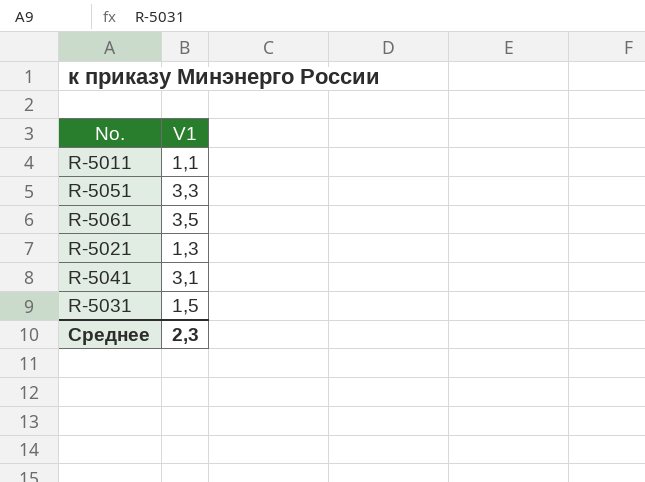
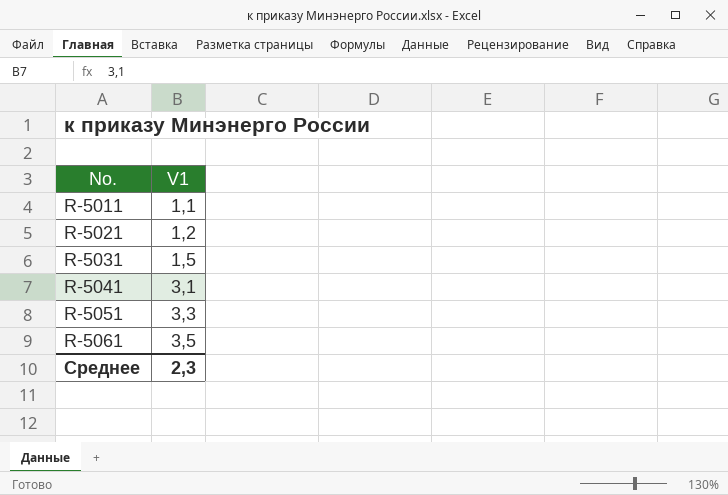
row order: none -> No. ascending
R-5021 | V1: 1,3 -> 1,2

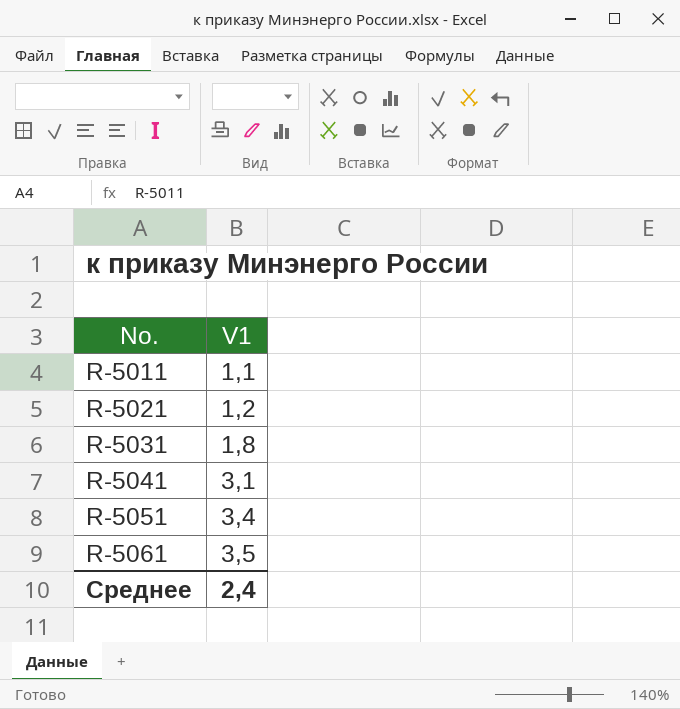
R-5031 | V1: 1,5 -> 1,8
R-5051 | V1: 3,3 -> 3,4
Среднее | V1: 2,3 -> 2,4

